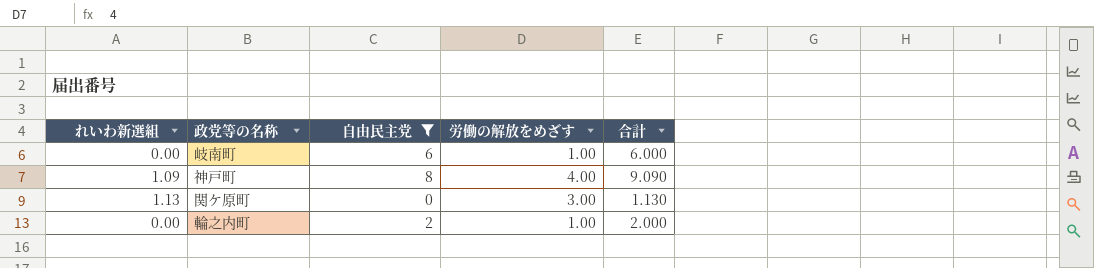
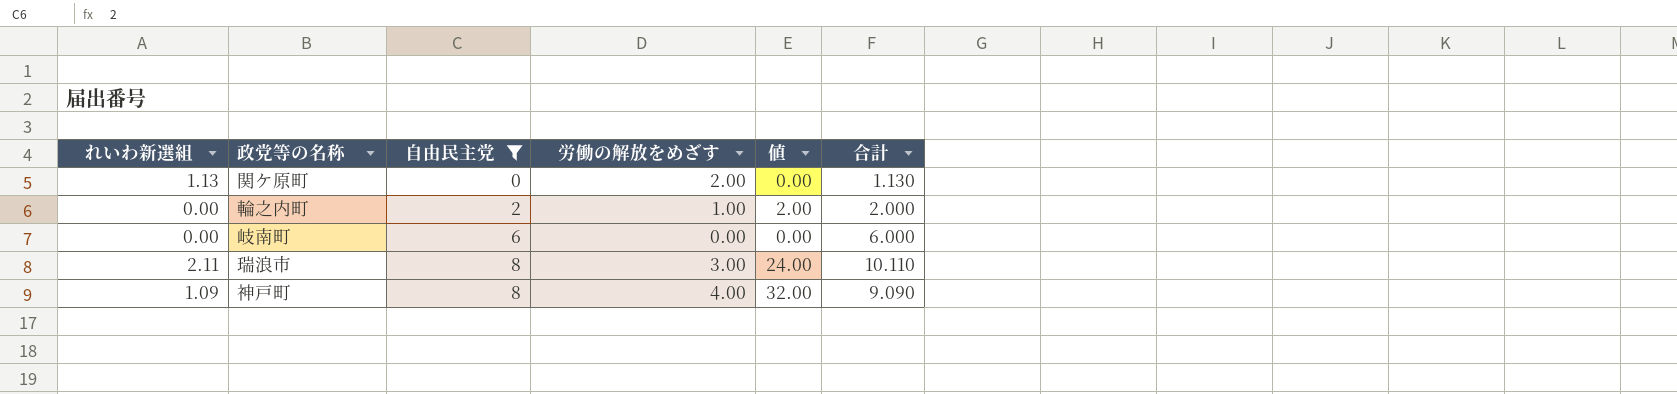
row order: none -> 自由民主党 ascending
column 値 | formula: none -> [自由民主党] * [労働の解放をめざす]
関ケ原町 | 労働の解放をめざす: 3.00 -> 2.00
岐南町 | 労働の解放をめざす: 1.00 -> 0.00
row 瑞浪市: none -> 2.11 | 8 | 3.00 | 24.00 | 10.110

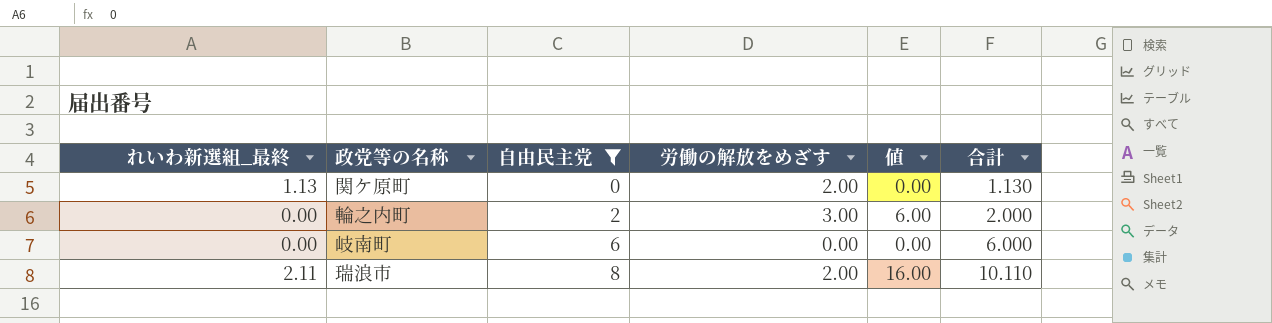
column name: れいわ新選組 -> れいわ新選組_最終
row 神戸町: 1.09 | 8 | 4.00 | 32.00 | 9.090 -> none
輪之内町 | 労働の解放をめざす: 1.00 -> 3.00
輪之内町 | 値: 2.00 -> 6.00
瑞浪市 | 労働の解放をめざす: 3.00 -> 2.00
瑞浪市 | 値: 24.00 -> 16.00

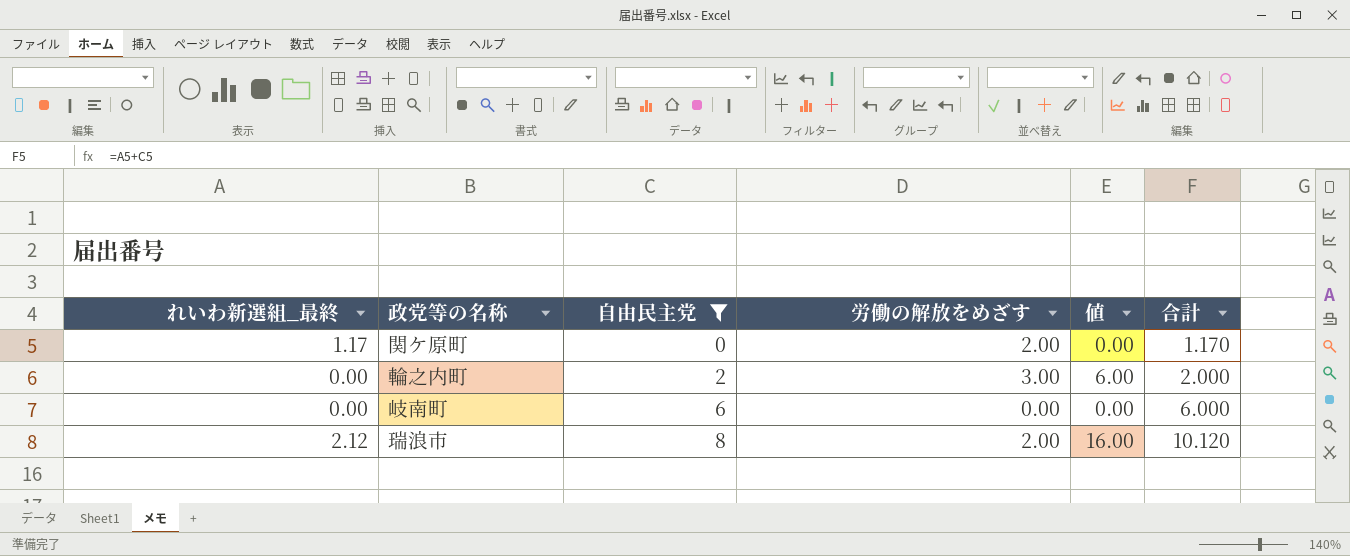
関ケ原町 | れいわ新選組_最終: 1.13 -> 1.17
関ケ原町 | 合計: 1.130 -> 1.170
瑞浪市 | れいわ新選組_最終: 2.11 -> 2.12
瑞浪市 | 合計: 10.110 -> 10.120

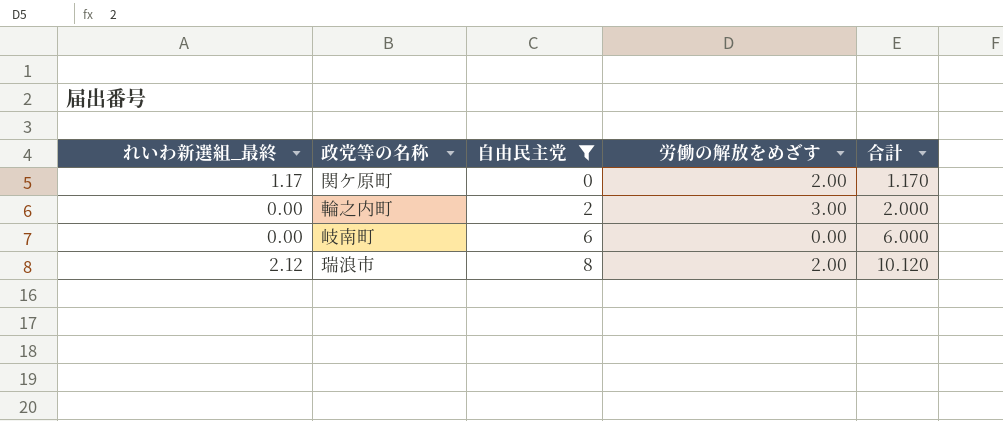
column 値 | formula: [自由民主党] * [労働の解放をめざす] -> none

